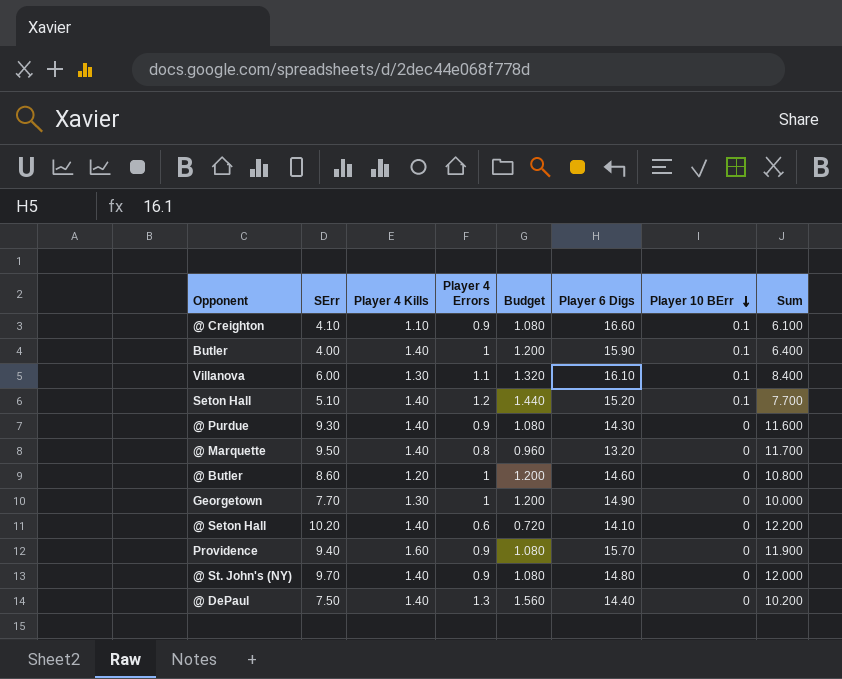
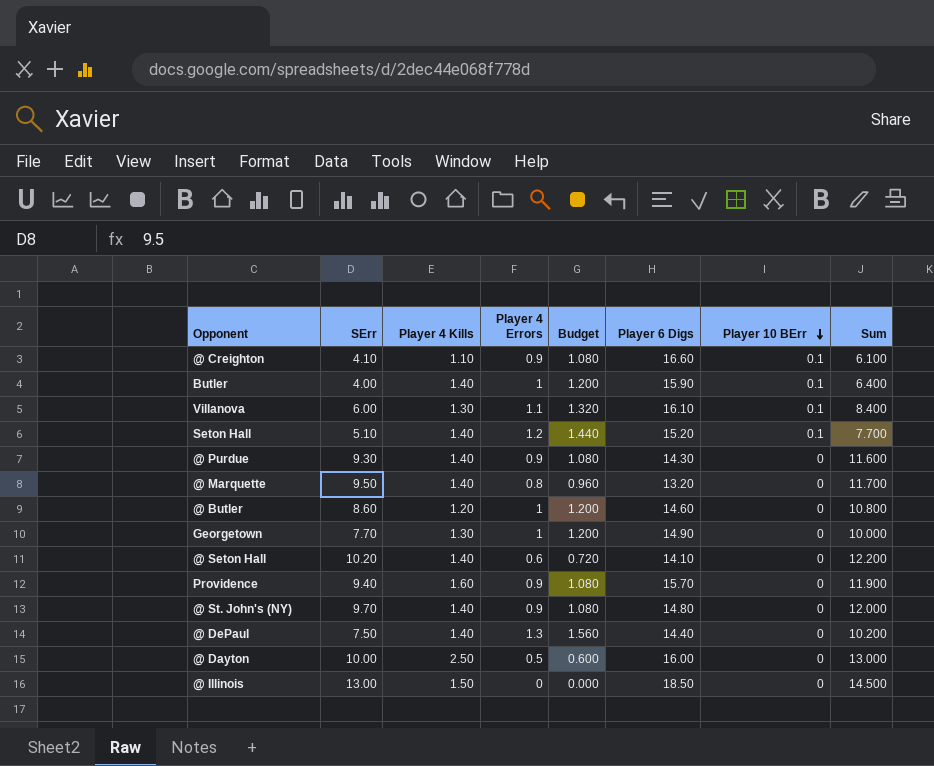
row @ Dayton: none -> 10.00 | 2.50 | 0.5 | 0.600 | 16.00 | 0 | 13.000
row @ Illinois: none -> 13.00 | 1.50 | 0 | 0.000 | 18.50 | 0 | 14.500

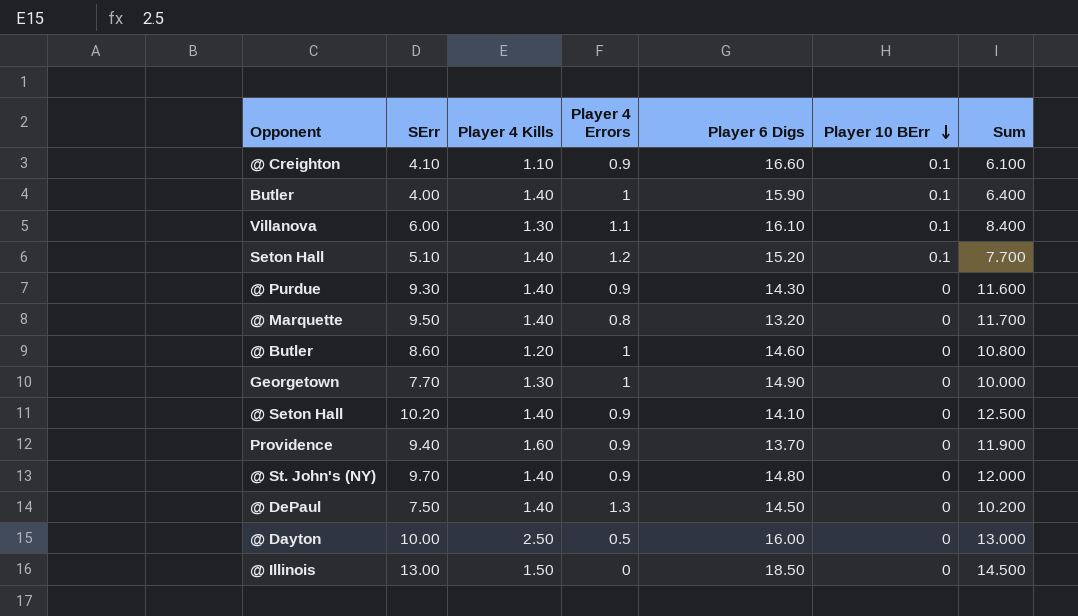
column Budget | formula: [Player 4 Errors] * 1.2 -> none
@ Seton Hall | Player 4 Errors: 0.6 -> 0.9
@ Seton Hall | Sum: 12.200 -> 12.500
Providence | Player 6 Digs: 15.70 -> 13.70
@ DePaul | Player 6 Digs: 14.40 -> 14.50

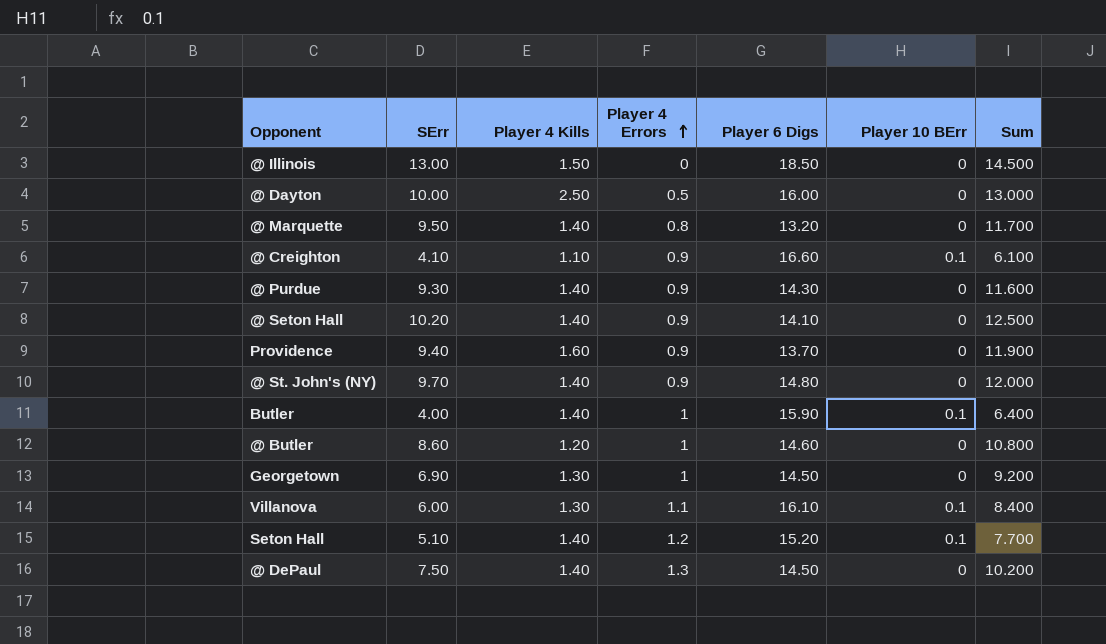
row order: Player 10 BErr descending -> Player 4 Errors ascending
Georgetown | SErr: 7.70 -> 6.90
Georgetown | Player 6 Digs: 14.90 -> 14.50
Georgetown | Sum: 10.000 -> 9.200

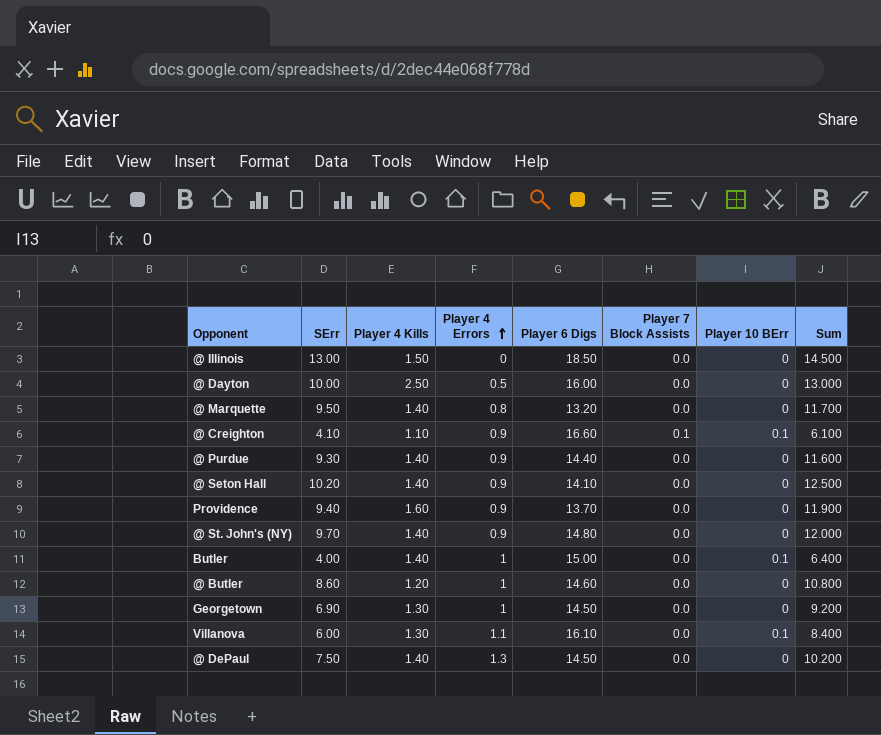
column Player 7 Block Assists | position: none -> 6
row Seton Hall: 5.10 | 1.40 | 1.2 | 15.20 | 0.1 | 7.700 -> none
@ Purdue | Player 6 Digs: 14.30 -> 14.40
Butler | Player 6 Digs: 15.90 -> 15.00

